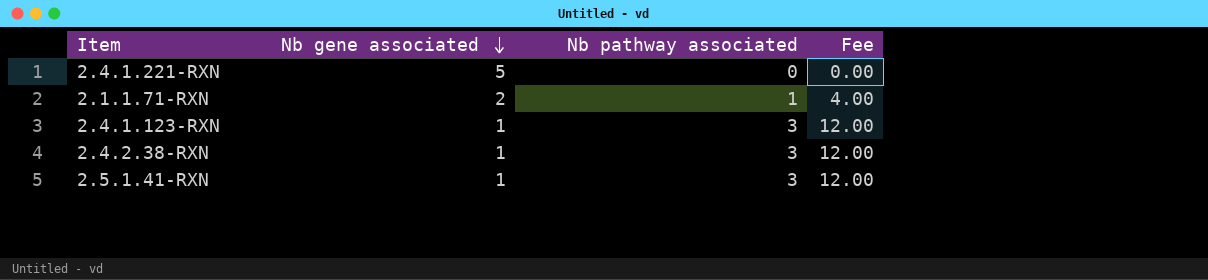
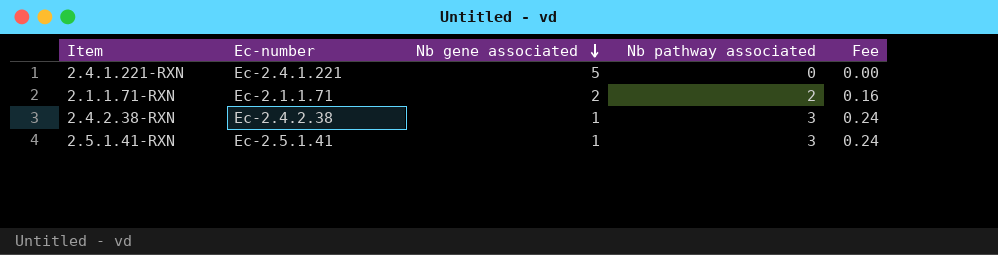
column Ec-number | position: none -> 2
column Fee | formula: [Nb pathway associated] * 4 -> [Nb pathway associated] * 0.08
row 2.4.1.123-RXN: 1 | 3 | 12.00 -> none
2.1.1.71-RXN | Nb pathway associated: 1 -> 2

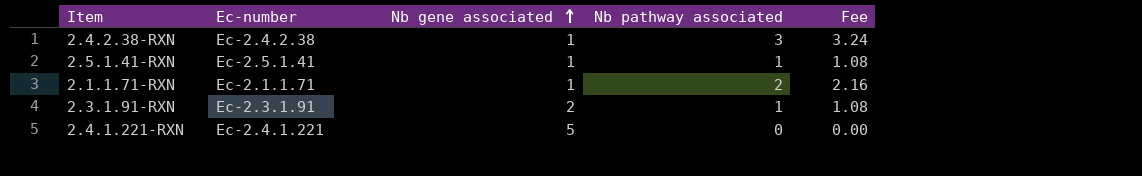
row order: Nb gene associated descending -> Nb gene associated ascending
column Fee | formula: [Nb pathway associated] * 0.08 -> [Nb pathway associated] * 1.08
2.5.1.41-RXN | Nb pathway associated: 3 -> 1
2.1.1.71-RXN | Nb gene associated: 2 -> 1
row 2.3.1.91-RXN: none -> Ec-2.3.1.91 | 2 | 1 | 1.08

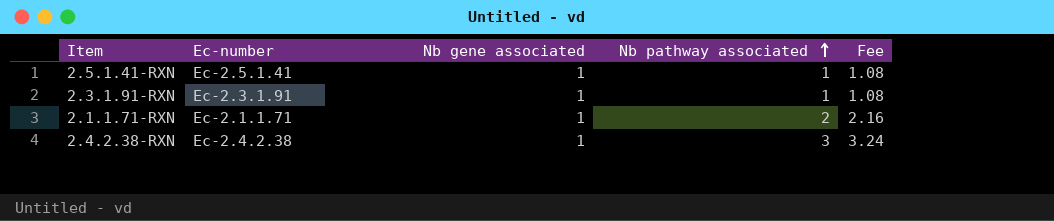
row order: Nb gene associated ascending -> Nb pathway associated ascending
row 2.4.1.221-RXN: Ec-2.4.1.221 | 5 | 0 | 0.00 -> none
2.3.1.91-RXN | Nb gene associated: 2 -> 1

